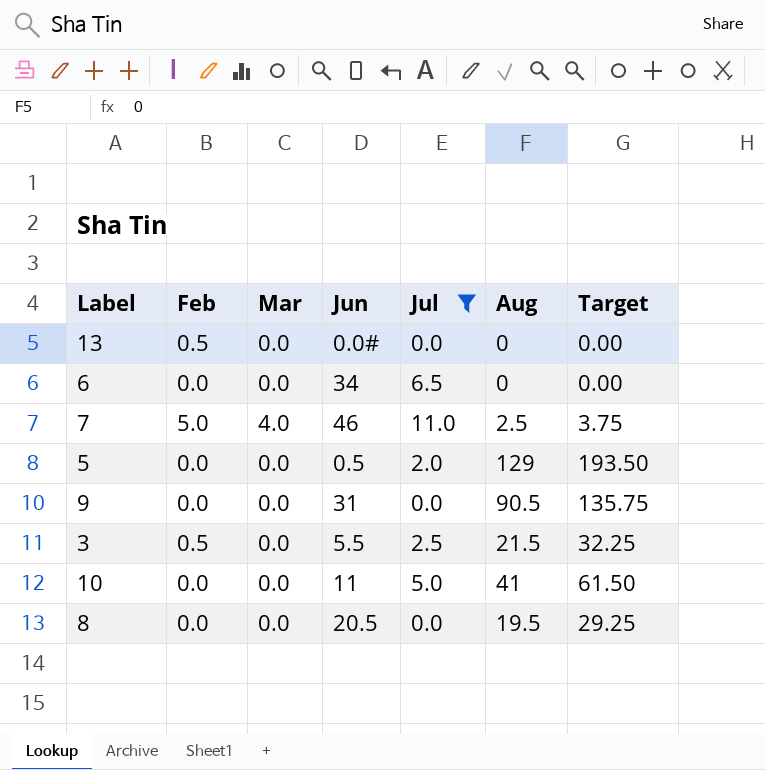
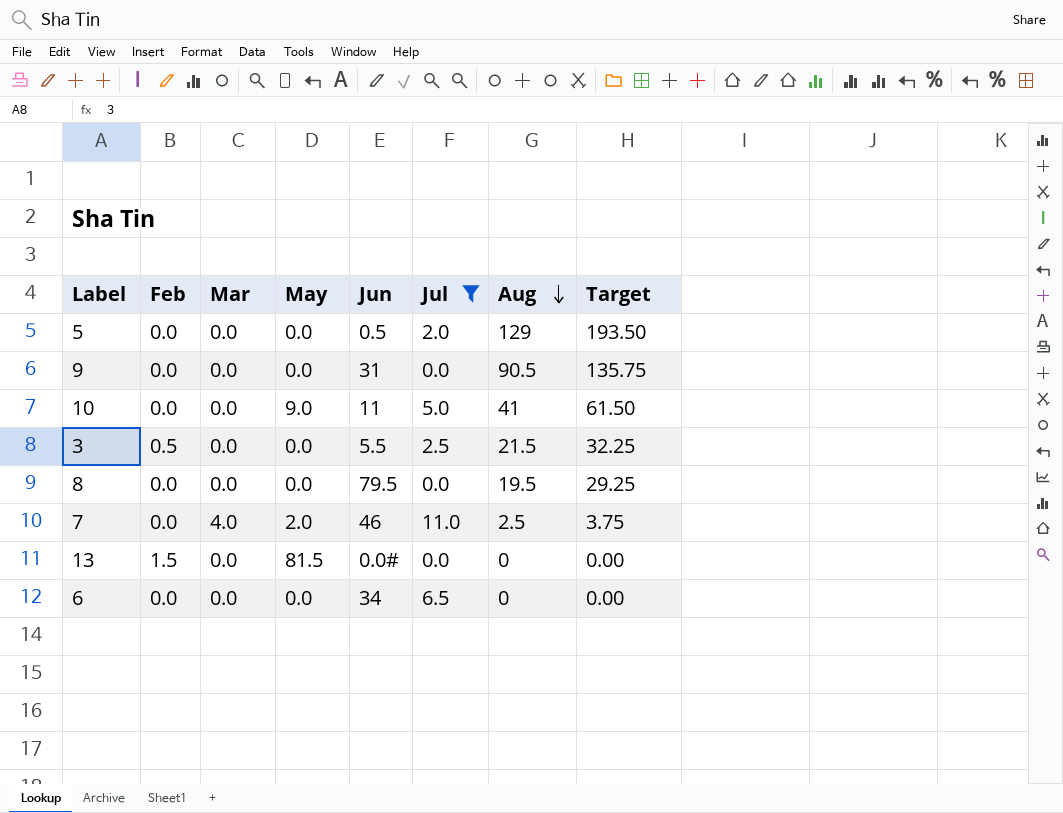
row order: none -> Aug descending
column May | position: none -> 4
8 | Jun: 20.5 -> 79.5
7 | Feb: 5.0 -> 0.0
13 | Feb: 0.5 -> 1.5

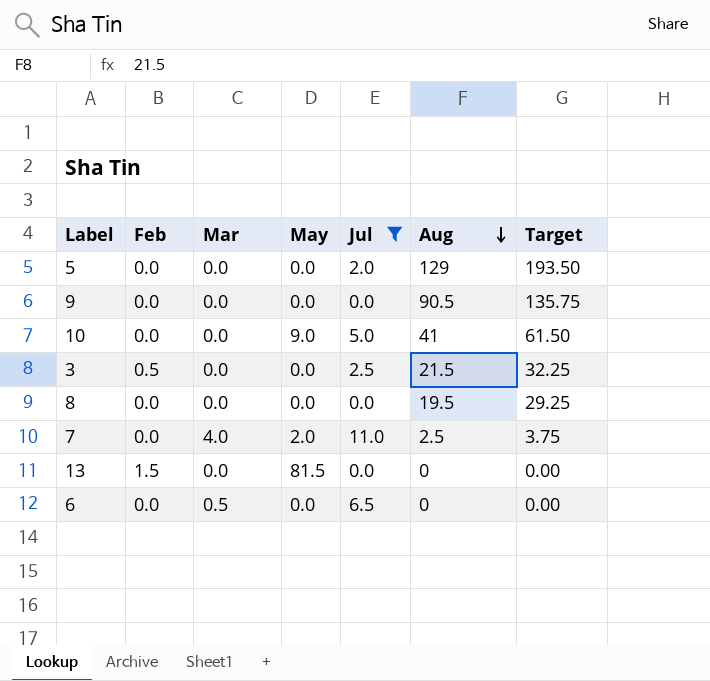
column Jun | position: 5 -> none
6 | Mar: 0.0 -> 0.5

